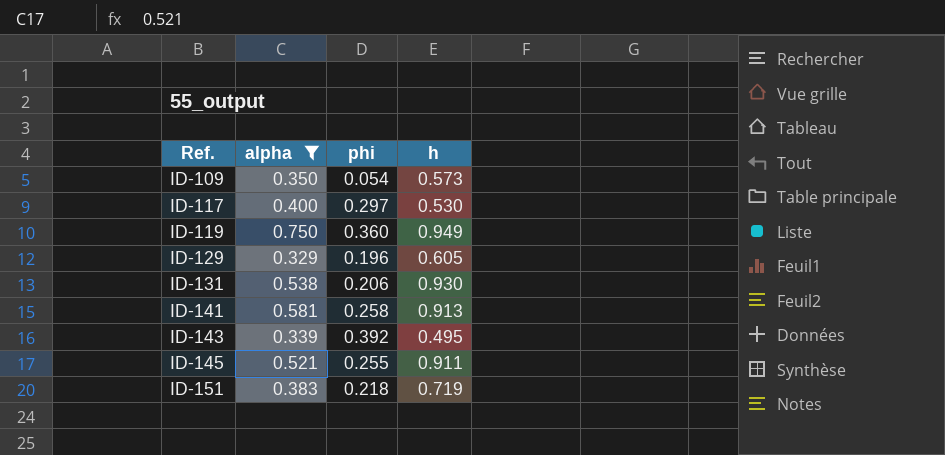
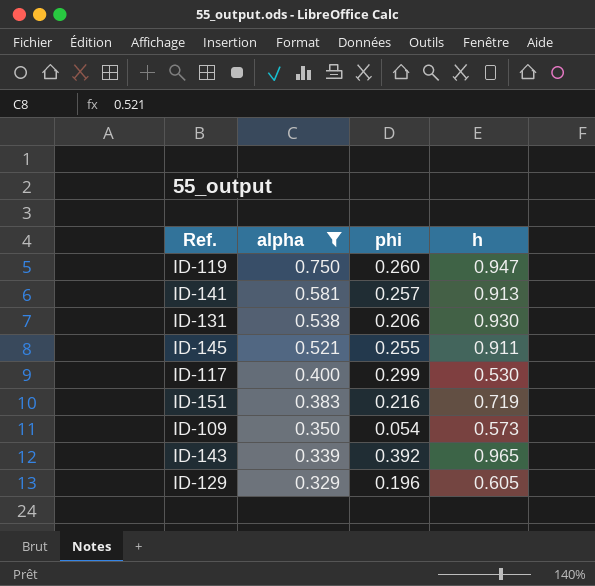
row order: Ref. ascending -> alpha descending
ID-119 | phi: 0.360 -> 0.260
ID-119 | h: 0.949 -> 0.947
ID-141 | phi: 0.258 -> 0.257
ID-117 | phi: 0.297 -> 0.299
ID-151 | phi: 0.218 -> 0.216
ID-143 | h: 0.495 -> 0.965

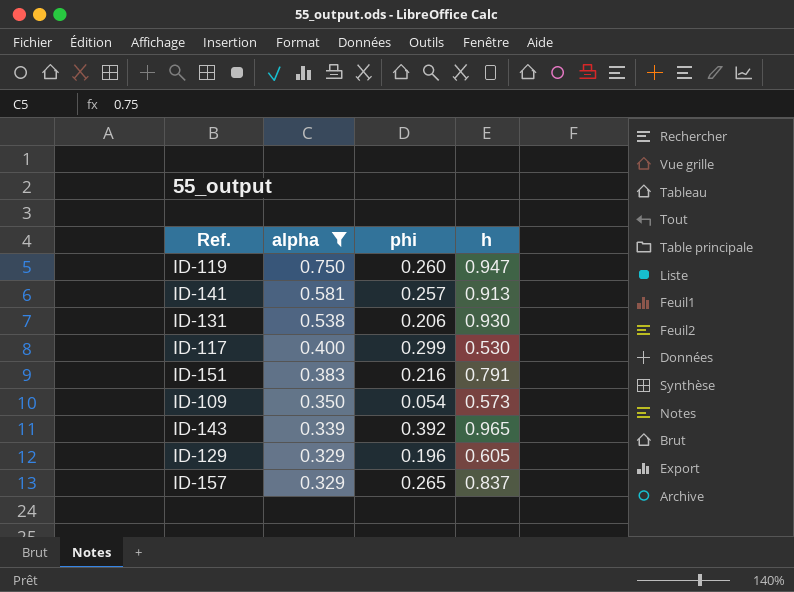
row ID-145: 0.521 | 0.255 | 0.911 -> none
ID-151 | h: 0.719 -> 0.791
row ID-157: none -> 0.329 | 0.265 | 0.837

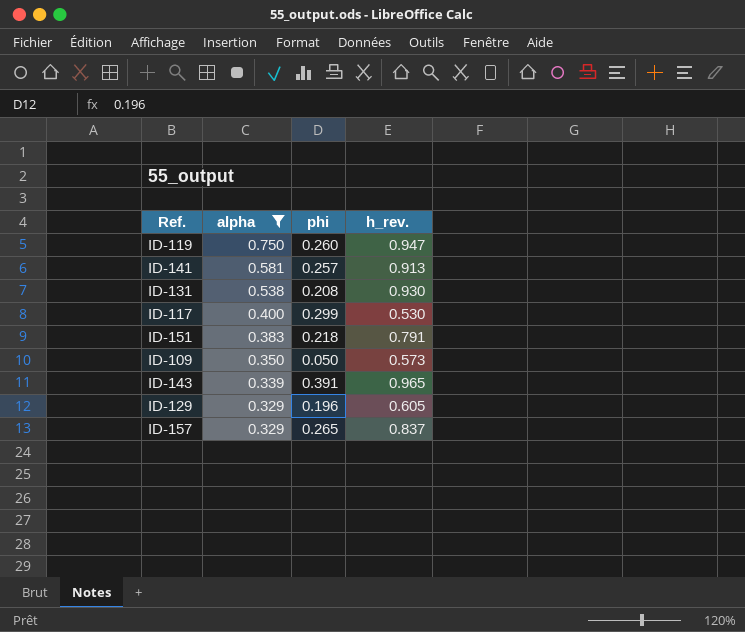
column name: h -> h_rev.
ID-131 | phi: 0.206 -> 0.208
ID-151 | phi: 0.216 -> 0.218
ID-109 | phi: 0.054 -> 0.050
ID-143 | phi: 0.392 -> 0.391

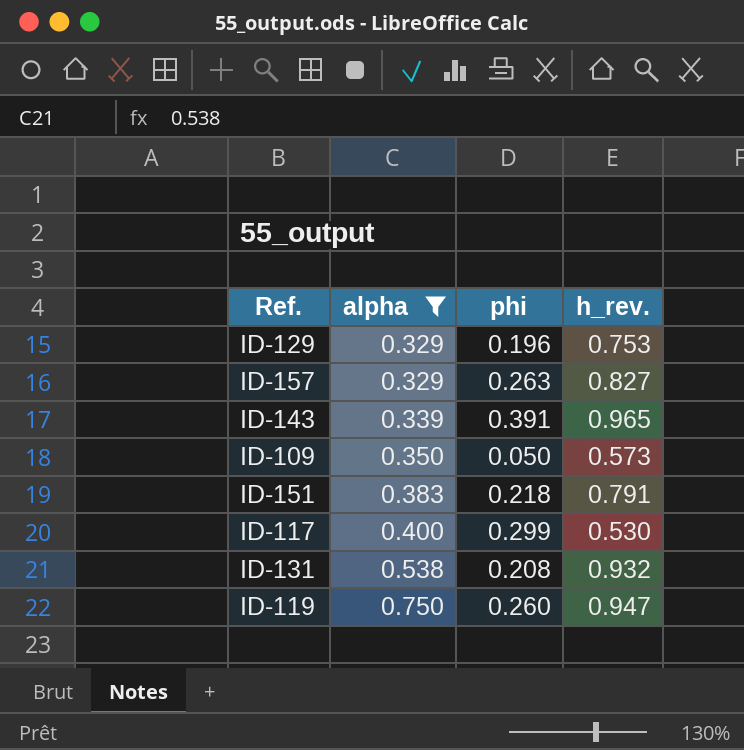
row order: alpha descending -> alpha ascending
row ID-141: 0.581 | 0.257 | 0.913 -> none
ID-129 | h_rev.: 0.605 -> 0.753
ID-157 | phi: 0.265 -> 0.263
ID-157 | h_rev.: 0.837 -> 0.827
ID-131 | h_rev.: 0.930 -> 0.932

